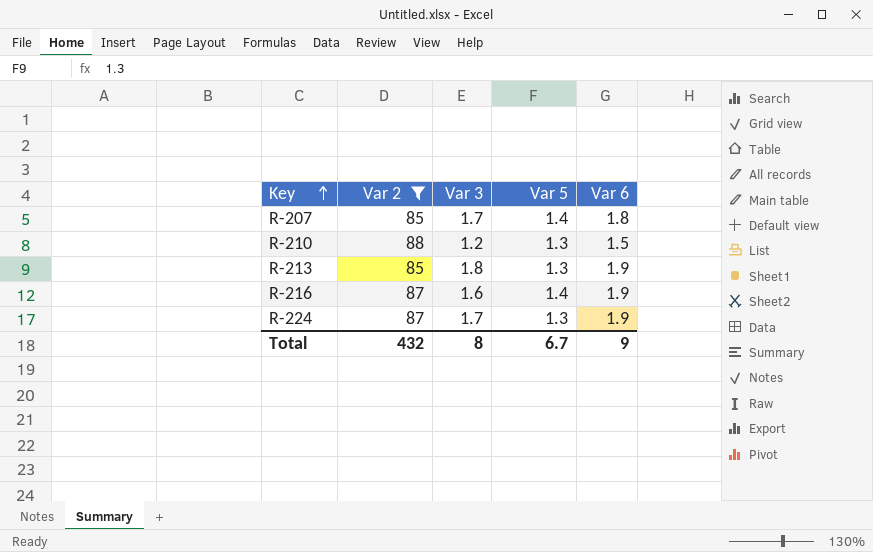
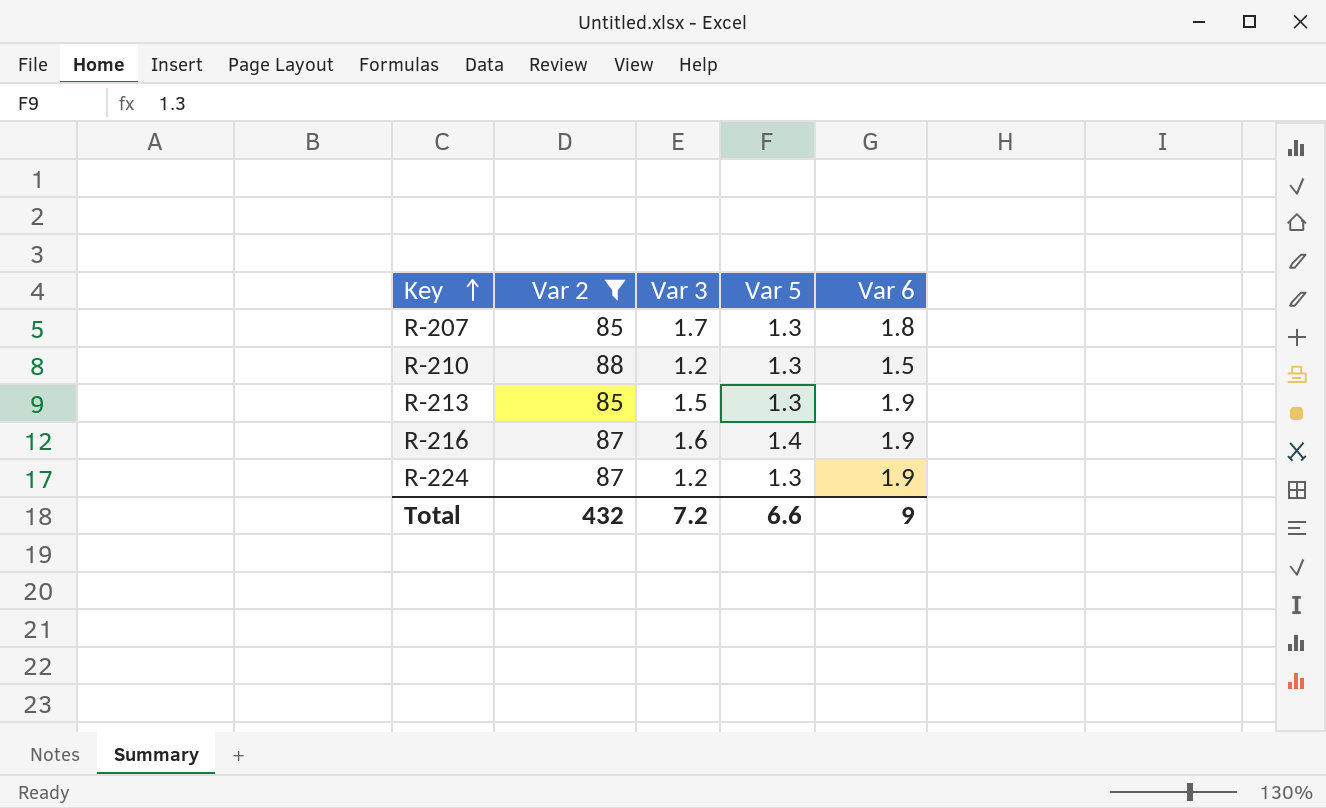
R-207 | Var 5: 1.4 -> 1.3
R-213 | Var 3: 1.8 -> 1.5
R-224 | Var 3: 1.7 -> 1.2
Total | Var 3: 8 -> 7.2
Total | Var 5: 6.7 -> 6.6

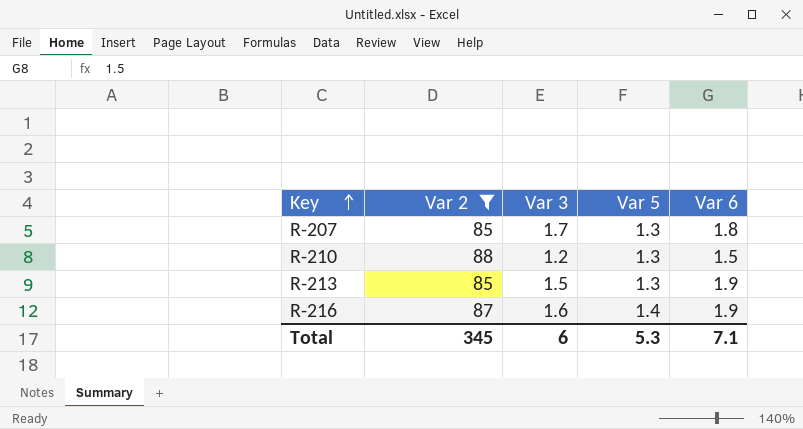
row R-224: 87 | 1.2 | 1.3 | 1.9 -> none
Total | Var 2: 432 -> 345
Total | Var 3: 7.2 -> 6
Total | Var 5: 6.6 -> 5.3
Total | Var 6: 9 -> 7.1

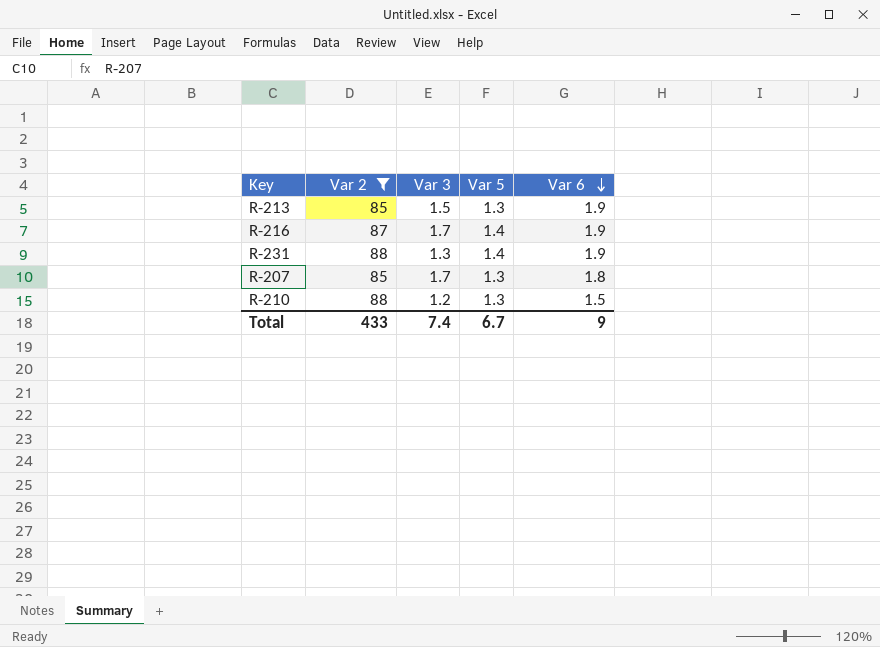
row order: Key ascending -> Var 6 descending
R-216 | Var 3: 1.6 -> 1.7
row R-231: none -> 88 | 1.3 | 1.4 | 1.9
Total | Var 2: 345 -> 433
Total | Var 3: 6 -> 7.4
Total | Var 5: 5.3 -> 6.7
Total | Var 6: 7.1 -> 9

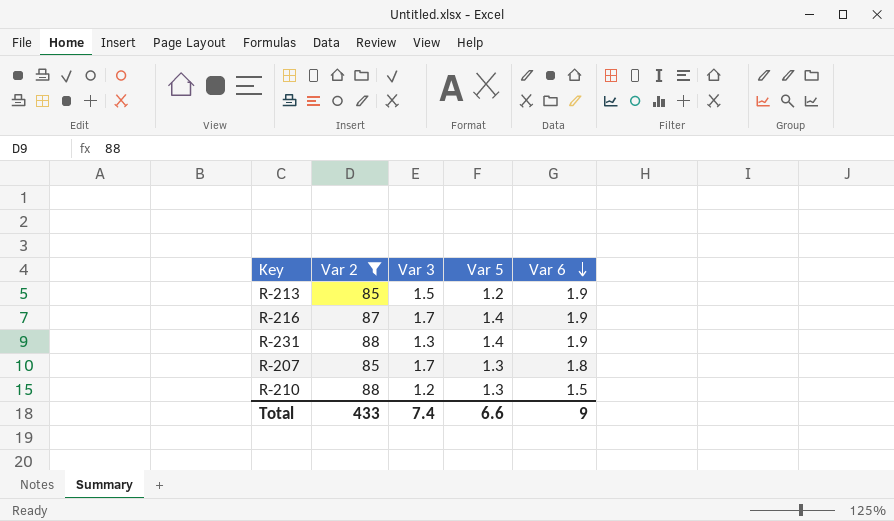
R-213 | Var 5: 1.3 -> 1.2
Total | Var 5: 6.7 -> 6.6

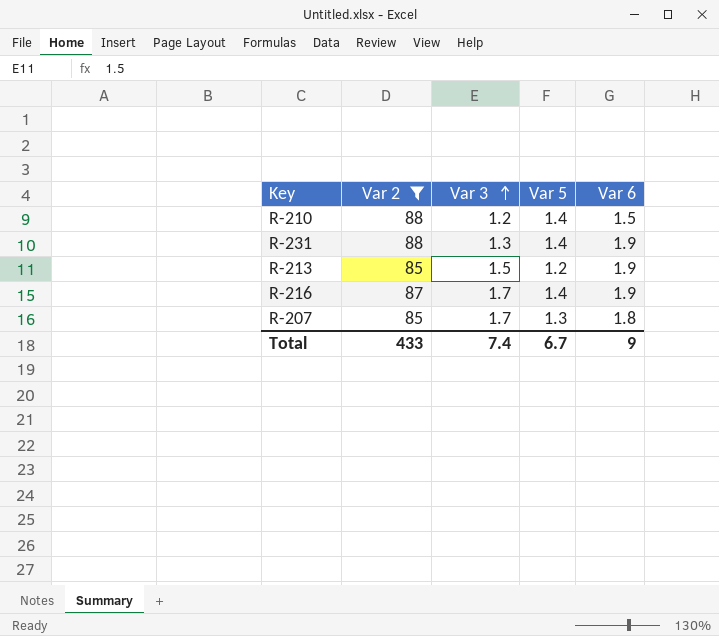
row order: Var 6 descending -> Var 3 ascending
R-210 | Var 5: 1.3 -> 1.4
Total | Var 5: 6.6 -> 6.7

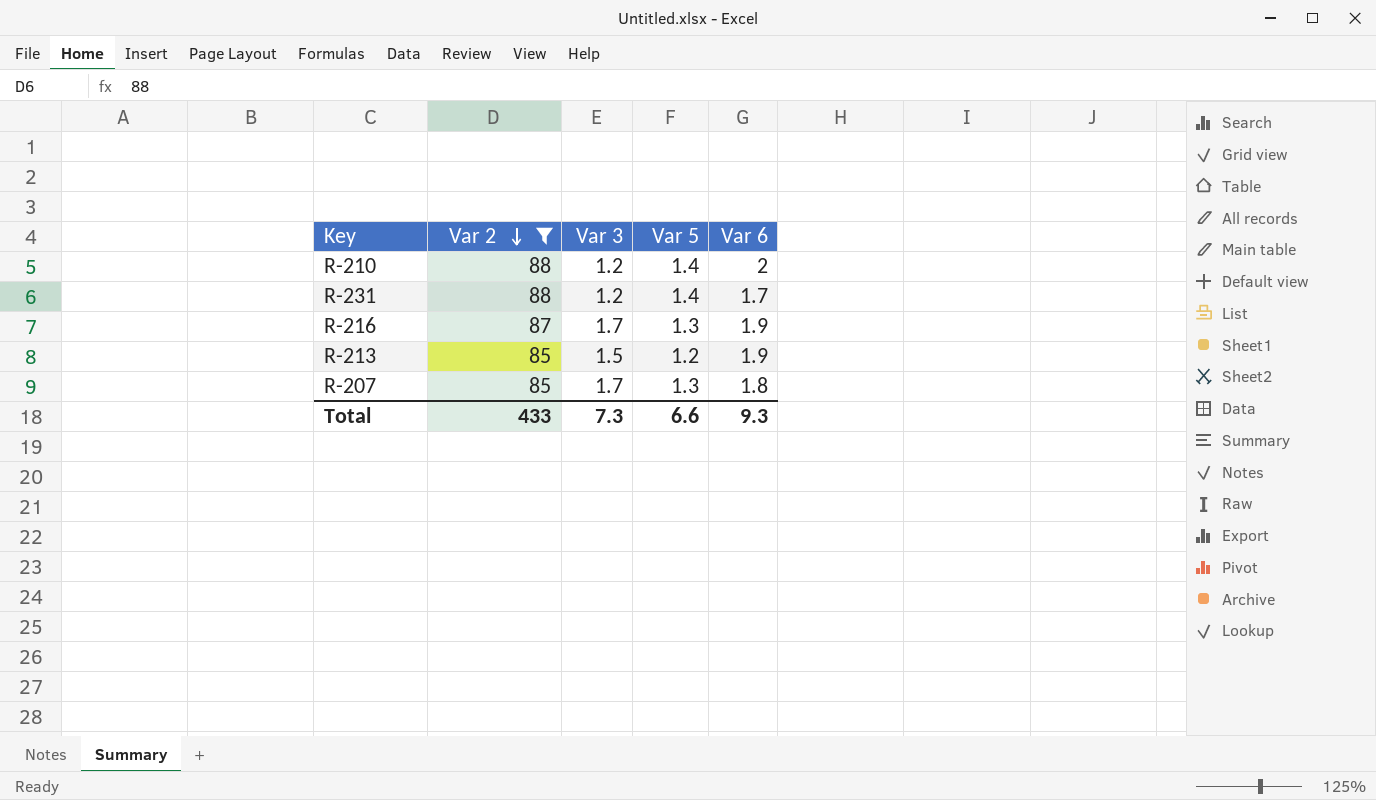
row order: Var 3 ascending -> Var 2 descending
R-210 | Var 6: 1.5 -> 2
R-231 | Var 3: 1.3 -> 1.2
R-231 | Var 6: 1.9 -> 1.7
R-216 | Var 5: 1.4 -> 1.3
Total | Var 3: 7.4 -> 7.3
Total | Var 5: 6.7 -> 6.6
Total | Var 6: 9 -> 9.3

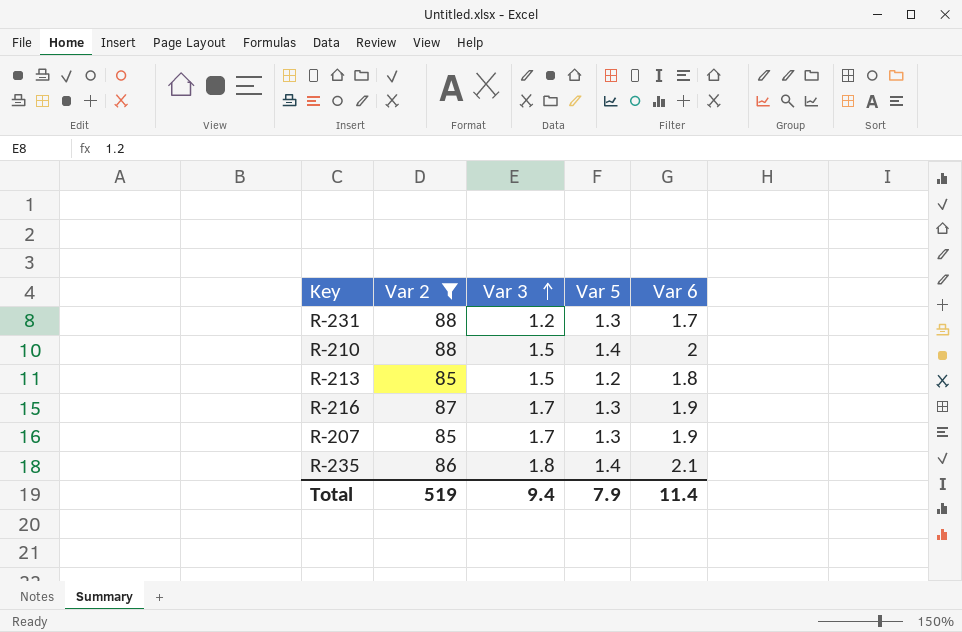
row order: Var 2 descending -> Var 3 ascending
R-231 | Var 5: 1.4 -> 1.3
R-210 | Var 3: 1.2 -> 1.5
R-213 | Var 6: 1.9 -> 1.8
R-207 | Var 6: 1.8 -> 1.9
row R-235: none -> 86 | 1.8 | 1.4 | 2.1
Total | Var 2: 433 -> 519
Total | Var 3: 7.3 -> 9.4
Total | Var 5: 6.6 -> 7.9
Total | Var 6: 9.3 -> 11.4

